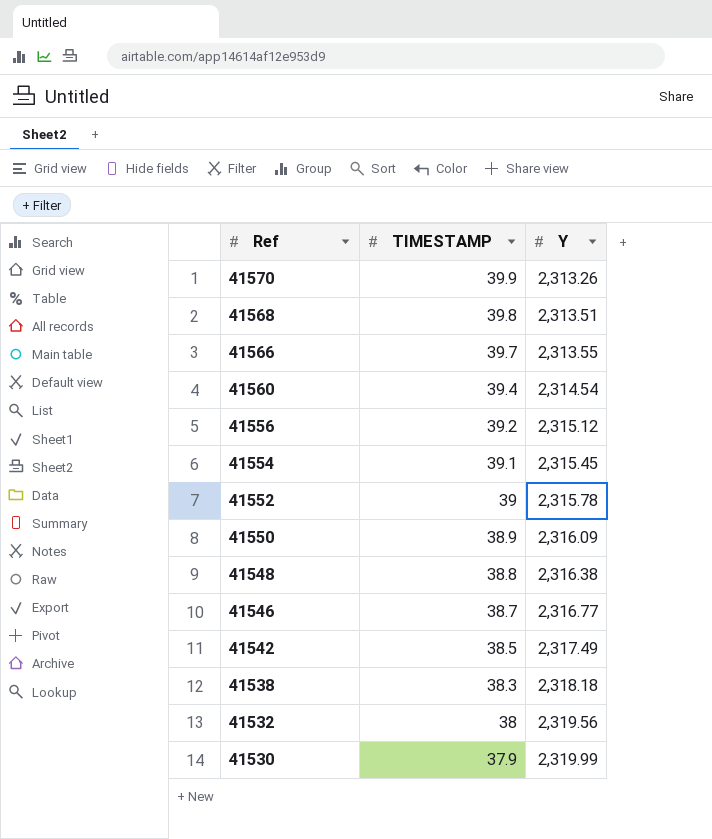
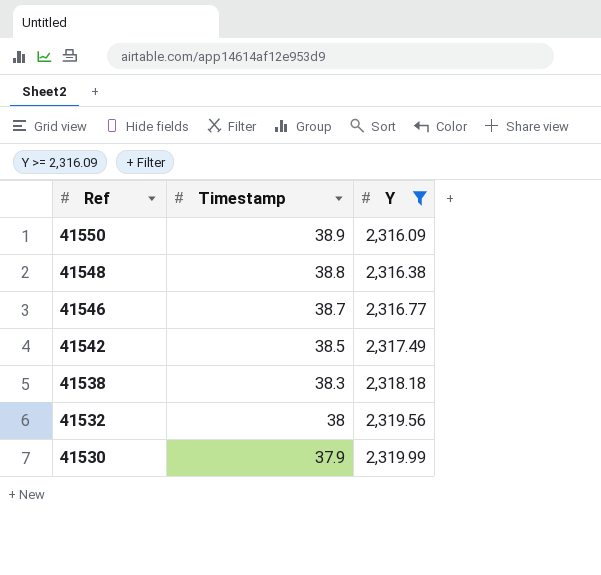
filter: none -> Y >= 2,316.09
column name: TIMESTAMP -> Timestamp

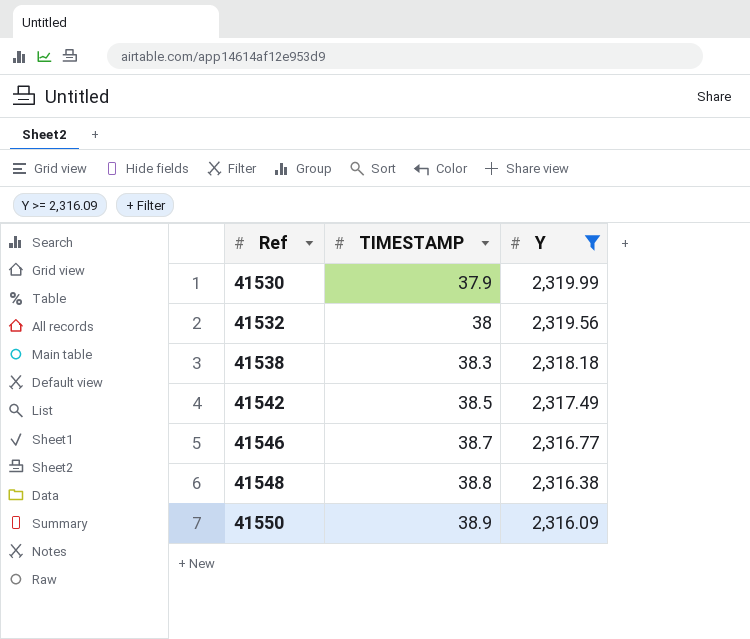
row order: Ref descending -> Ref ascending
column name: Timestamp -> TIMESTAMP

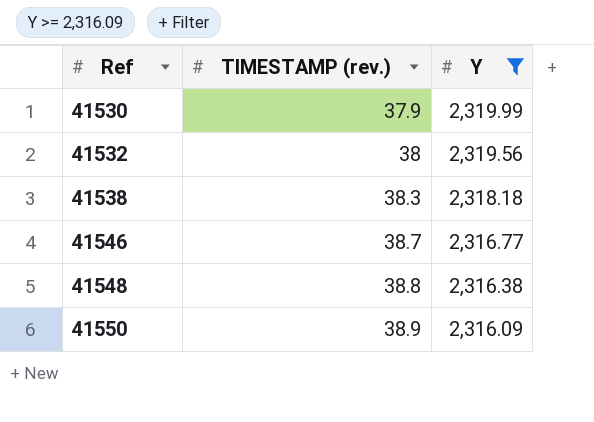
column name: TIMESTAMP -> TIMESTAMP (rev.)
row 41542: 38.5 | 2,317.49 -> none

